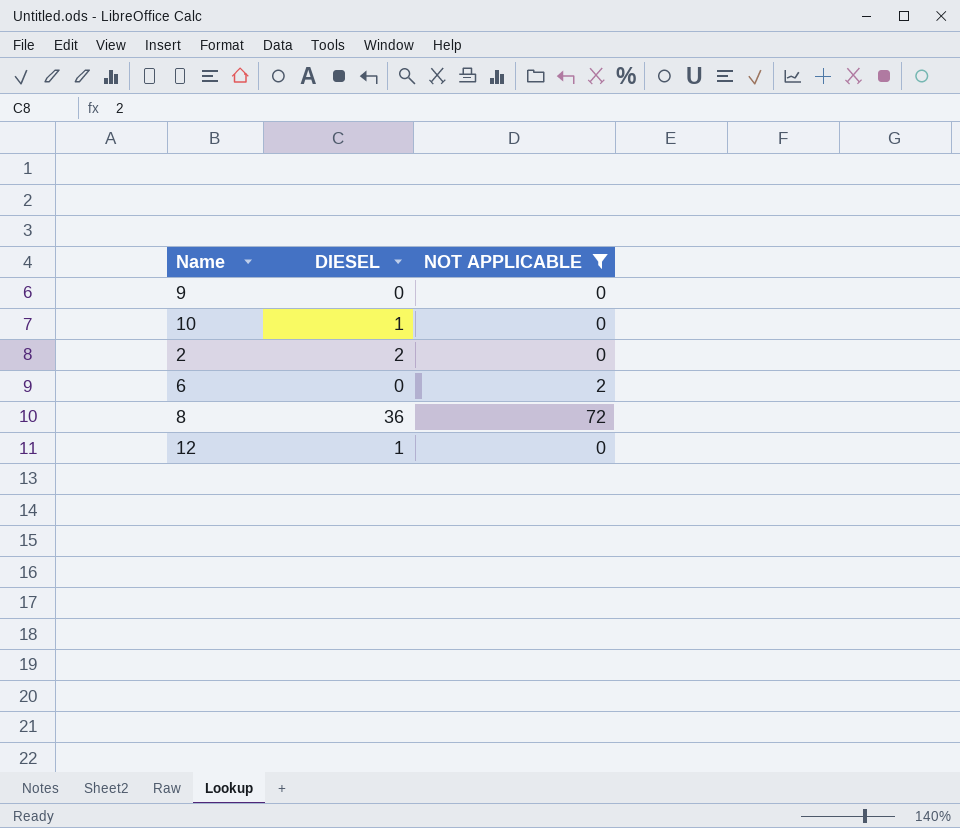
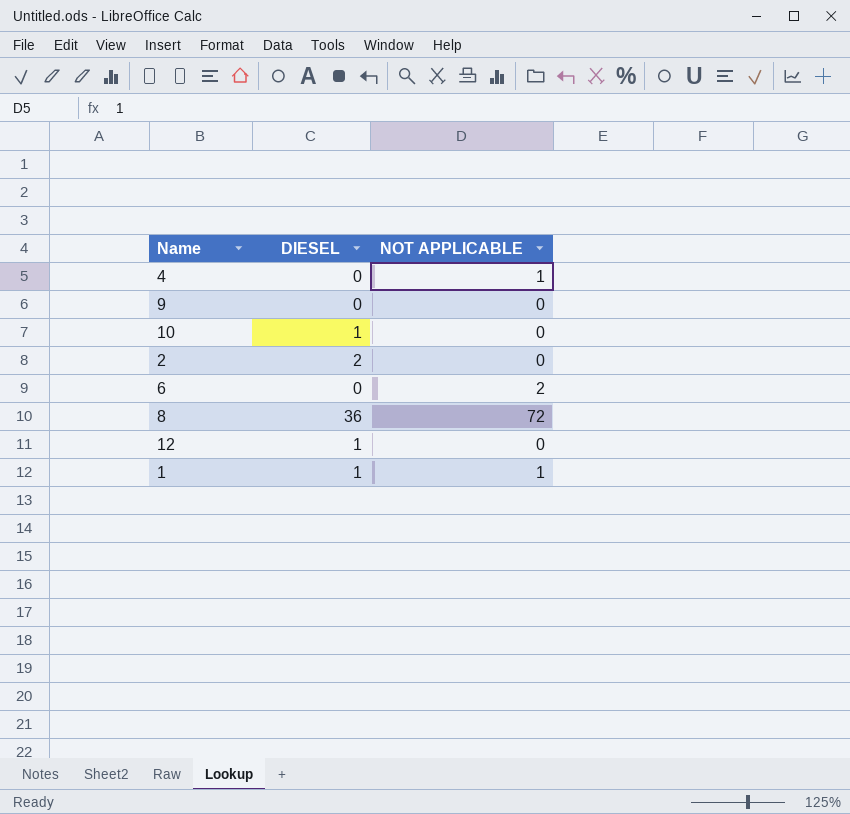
filter: NOT APPLICABLE != 1 -> none

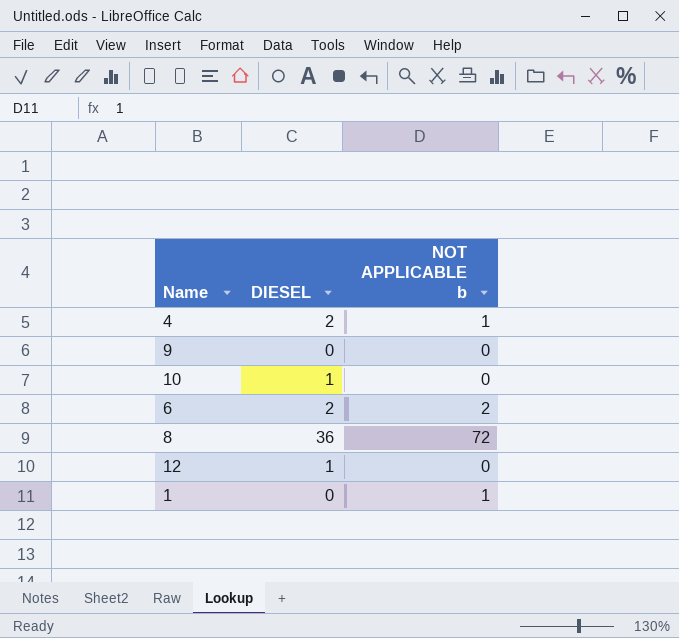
column name: NOT APPLICABLE -> NOT APPLICABLE b
row 2: 2 | 0 -> none
4 | DIESEL: 0 -> 2
6 | DIESEL: 0 -> 2
1 | DIESEL: 1 -> 0

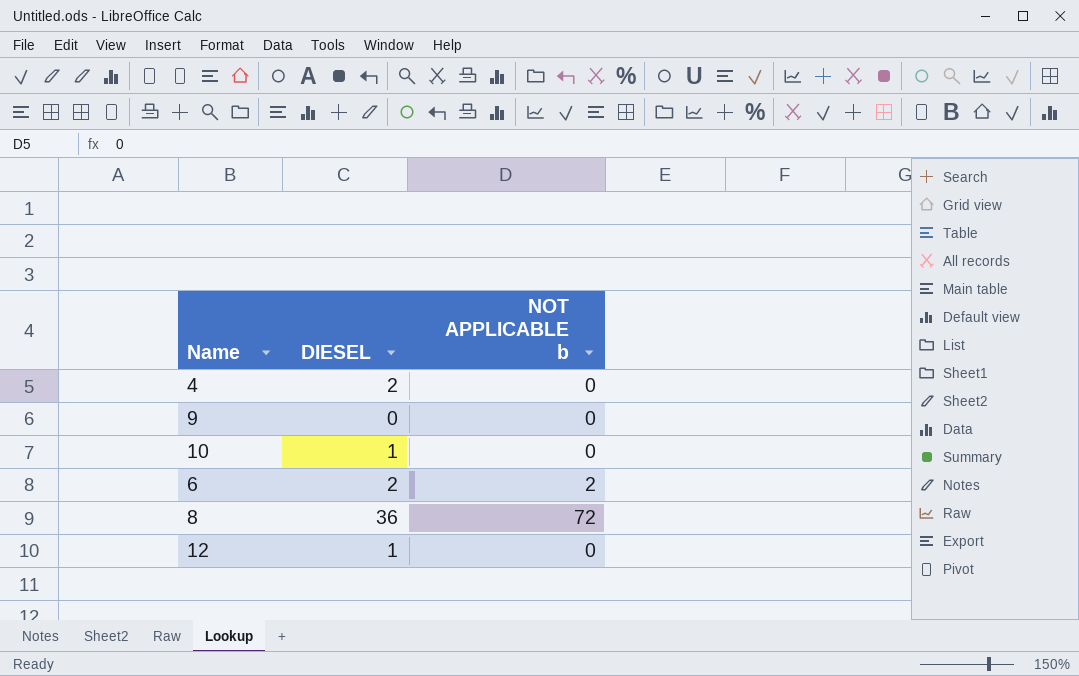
row 1: 0 | 1 -> none
4 | NOT APPLICABLE b: 1 -> 0

